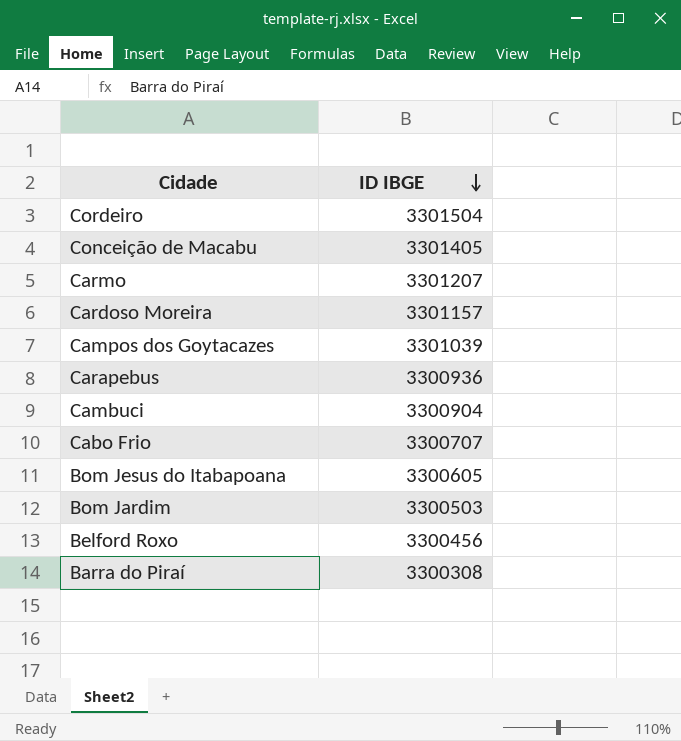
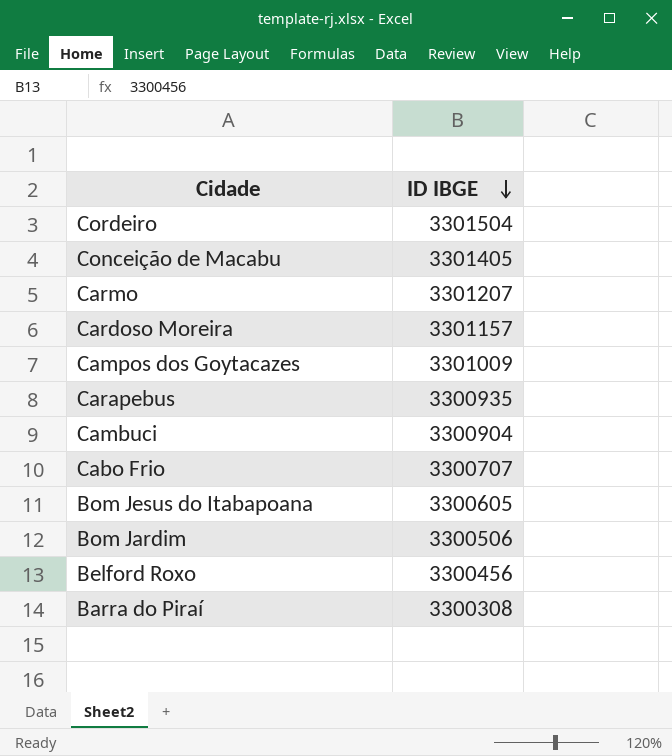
Campos dos Goytacazes | ID IBGE: 3301039 -> 3301009
Carapebus | ID IBGE: 3300936 -> 3300935
Bom Jardim | ID IBGE: 3300503 -> 3300506

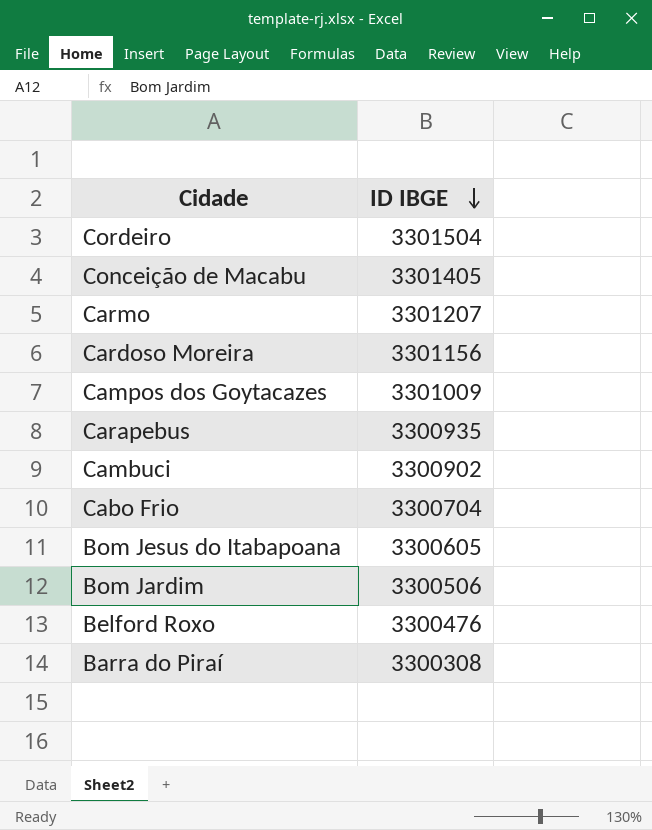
Cardoso Moreira | ID IBGE: 3301157 -> 3301156
Cambuci | ID IBGE: 3300904 -> 3300902
Cabo Frio | ID IBGE: 3300707 -> 3300704
Belford Roxo | ID IBGE: 3300456 -> 3300476

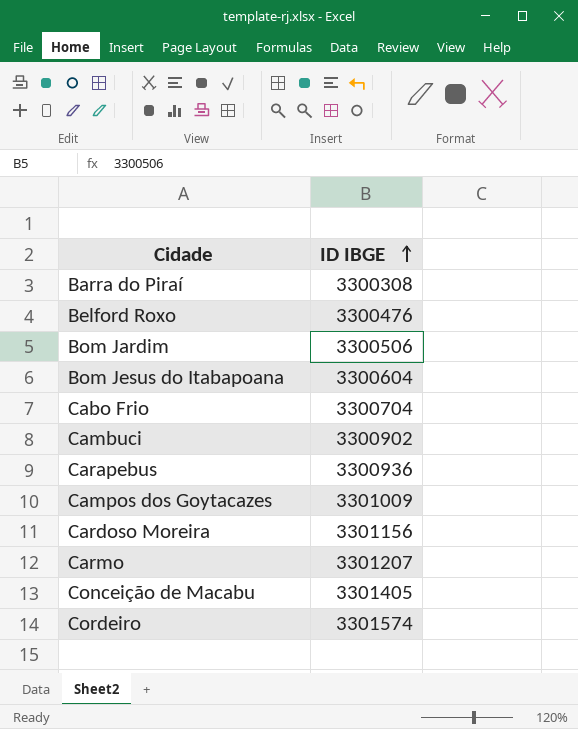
row order: ID IBGE descending -> ID IBGE ascending
Bom Jesus do Itabapoana | ID IBGE: 3300605 -> 3300604
Carapebus | ID IBGE: 3300935 -> 3300936
Cordeiro | ID IBGE: 3301504 -> 3301574

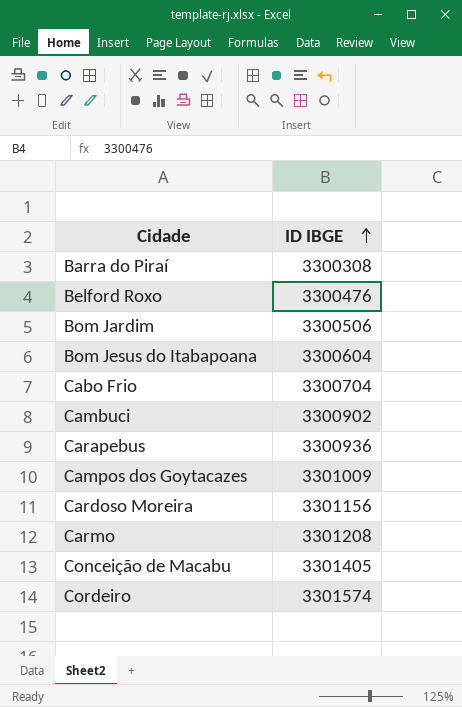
Carmo | ID IBGE: 3301207 -> 3301208

